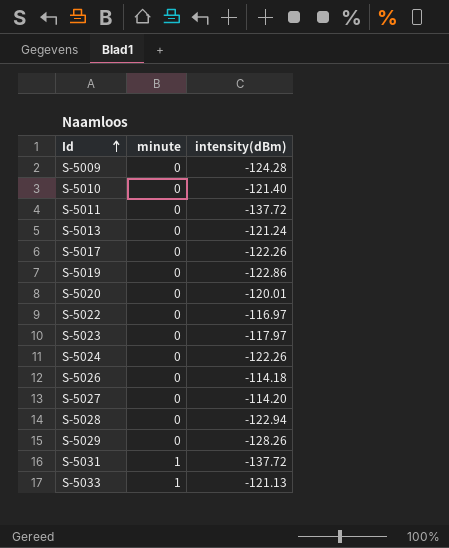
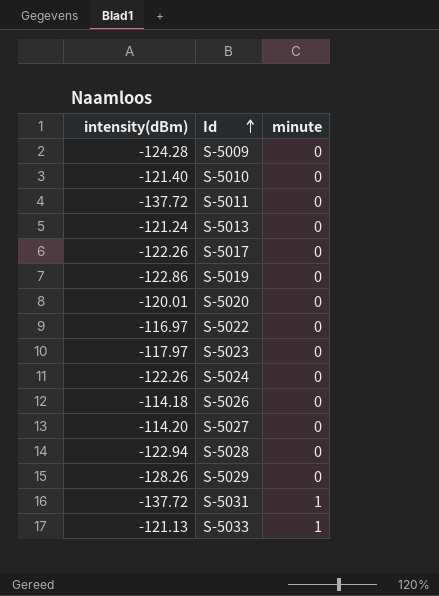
column intensity(dBm) | position: 3 -> 1

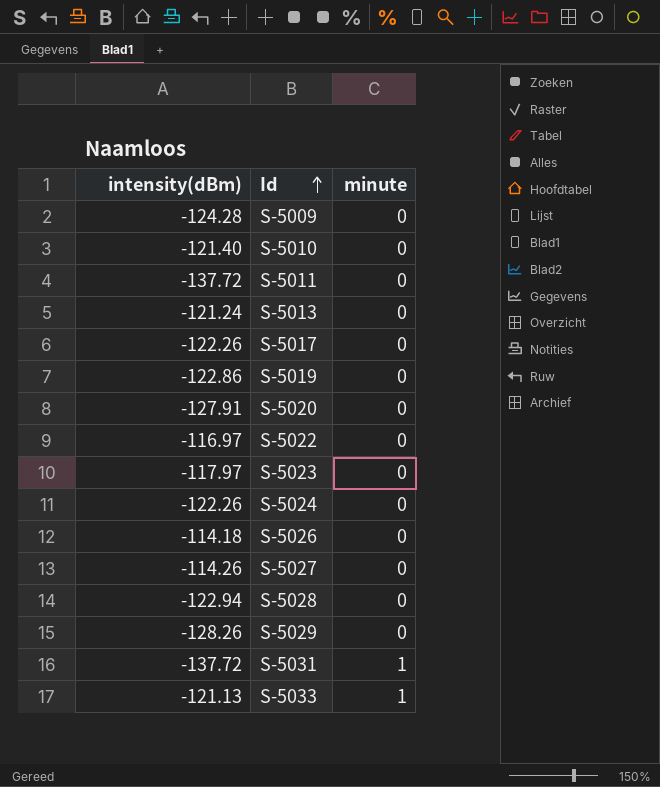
S-5020 | intensity(dBm): -120.01 -> -127.91
S-5027 | intensity(dBm): -114.20 -> -114.26

